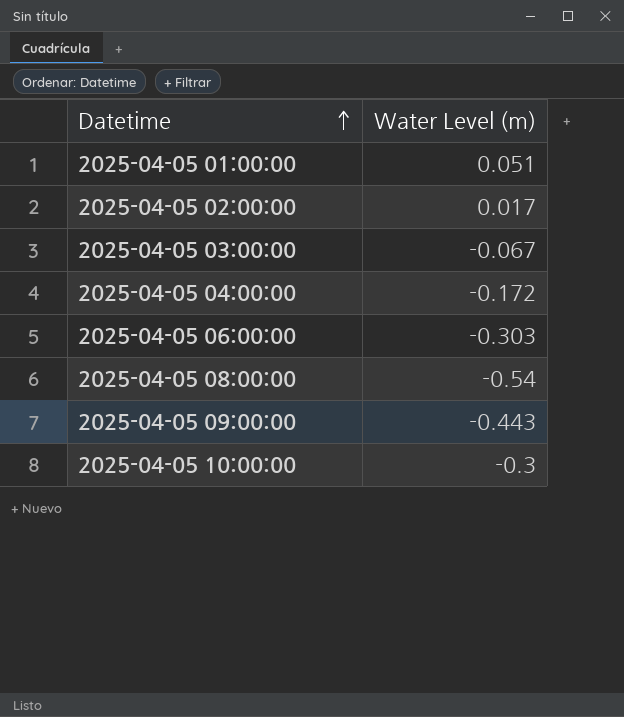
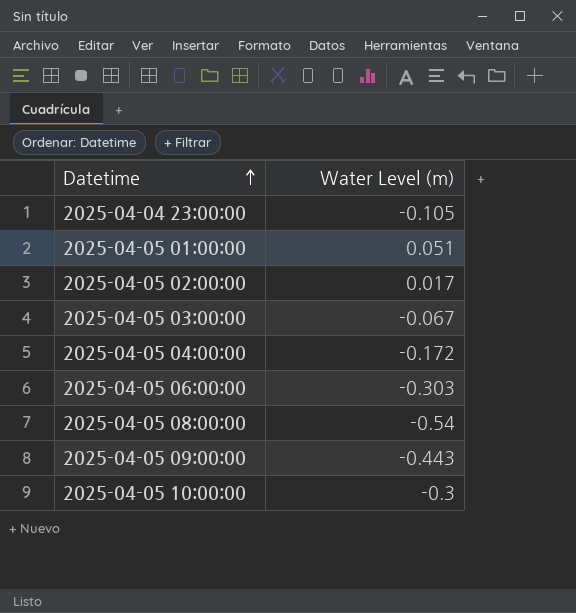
row 2025-04-04 23:00:00: none -> -0.105

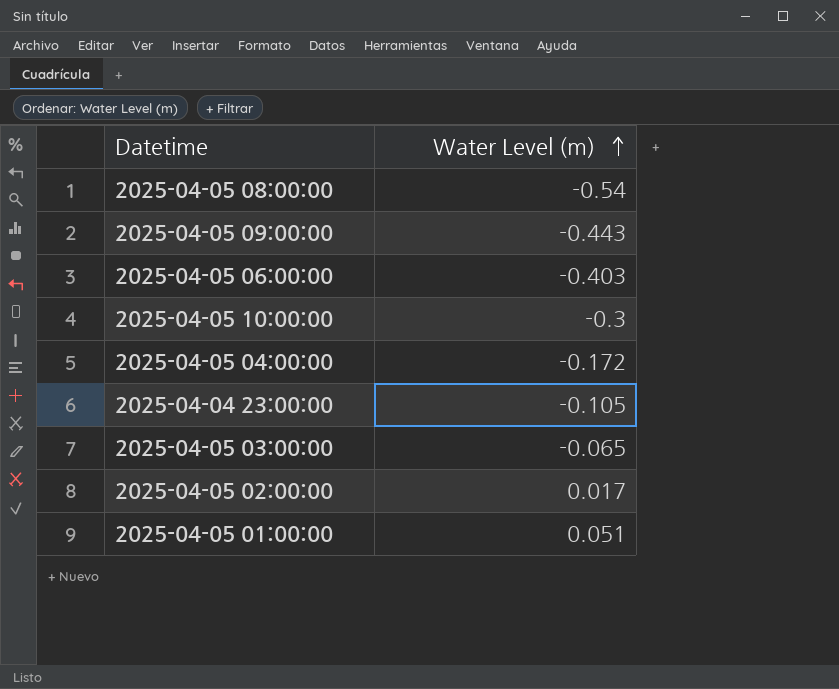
row order: Datetime ascending -> Water Level (m) ascending
2025-04-05 06:00:00 | Water Level (m): -0.303 -> -0.403
2025-04-05 03:00:00 | Water Level (m): -0.067 -> -0.065

